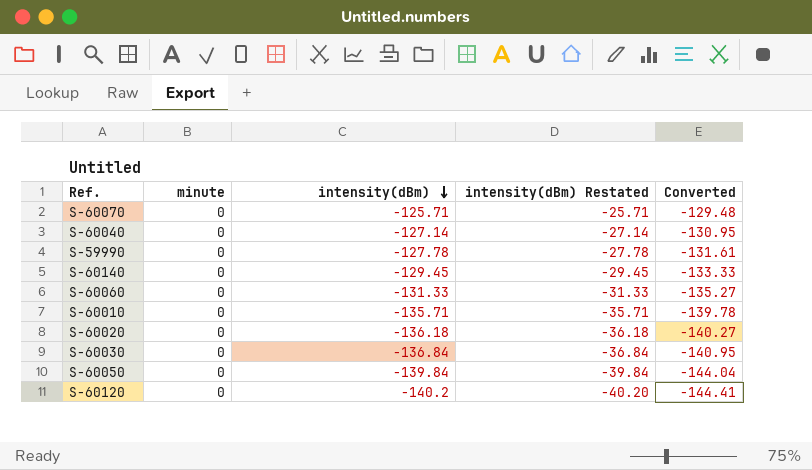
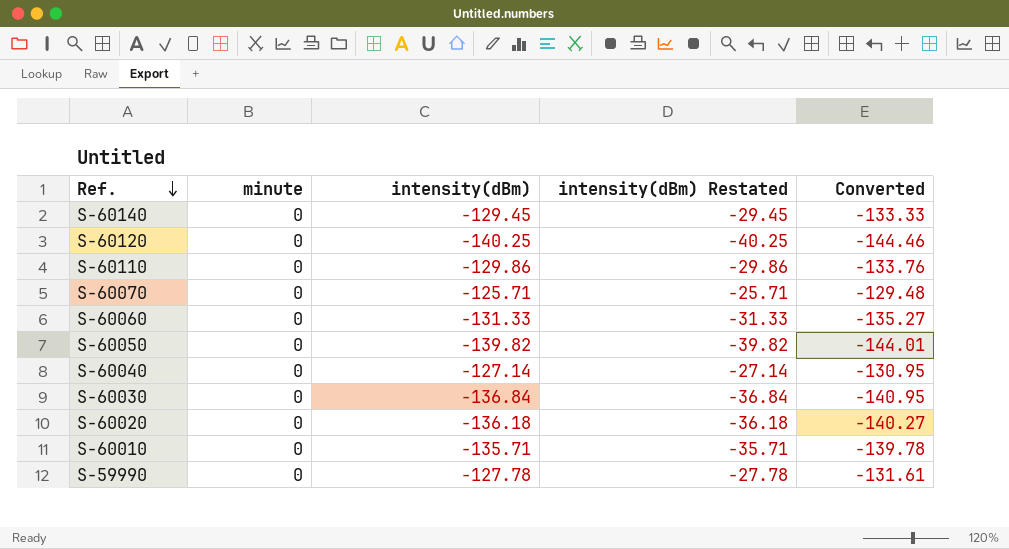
row order: intensity(dBm) descending -> Ref. descending
S-60120 | intensity(dBm): -140.2 -> -140.25
S-60120 | intensity(dBm) Restated: -40.20 -> -40.25
S-60120 | Converted: -144.41 -> -144.46
row S-60110: none -> 0 | -129.86 | -29.86 | -133.76
S-60050 | intensity(dBm): -139.84 -> -139.82
S-60050 | intensity(dBm) Restated: -39.84 -> -39.82
S-60050 | Converted: -144.04 -> -144.01

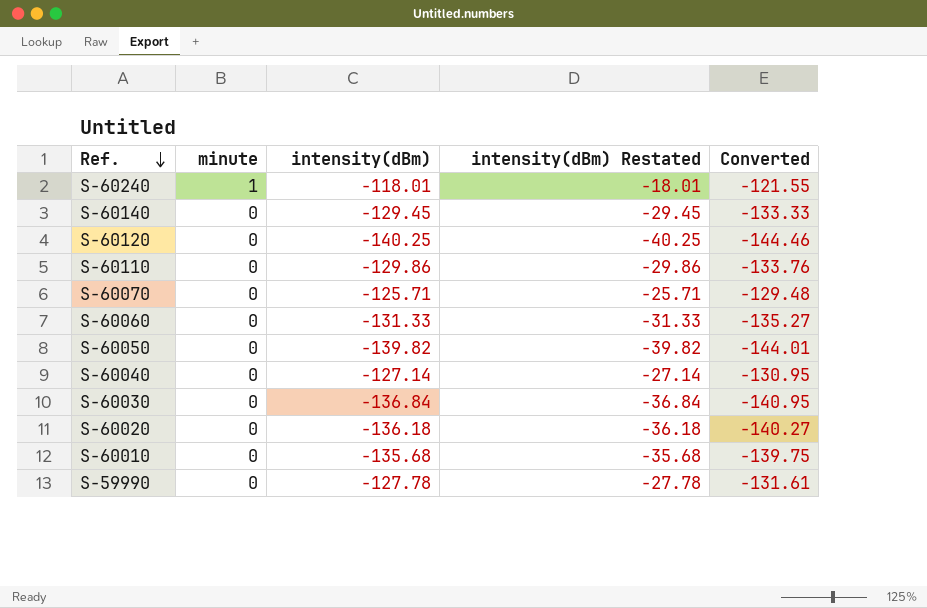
row S-60240: none -> 1 | -118.01 | -18.01 | -121.55
S-60010 | intensity(dBm): -135.71 -> -135.68
S-60010 | intensity(dBm) Restated: -35.71 -> -35.68
S-60010 | Converted: -139.78 -> -139.75

